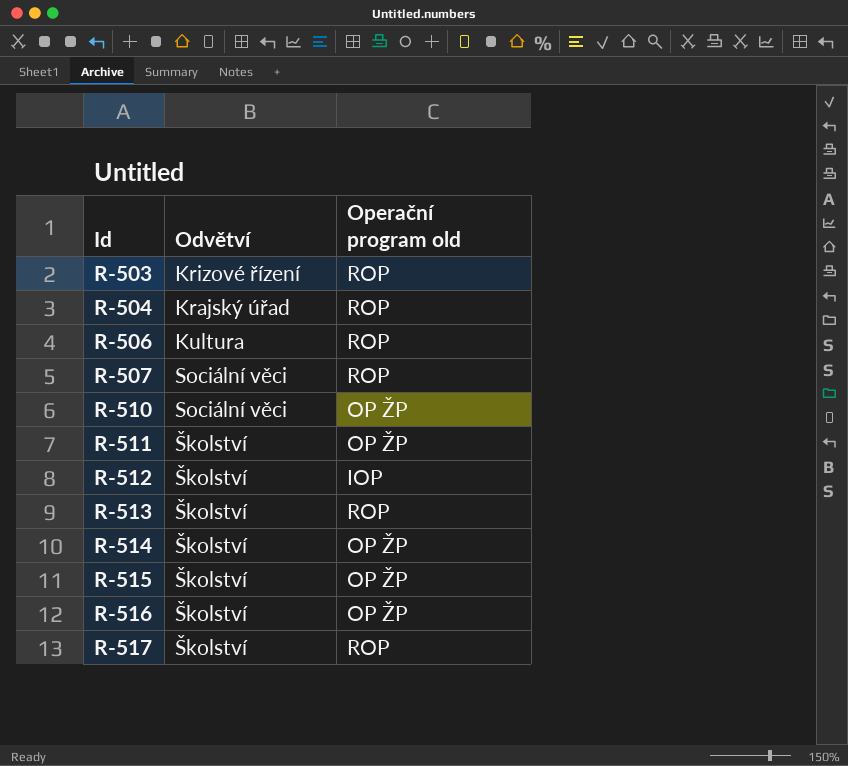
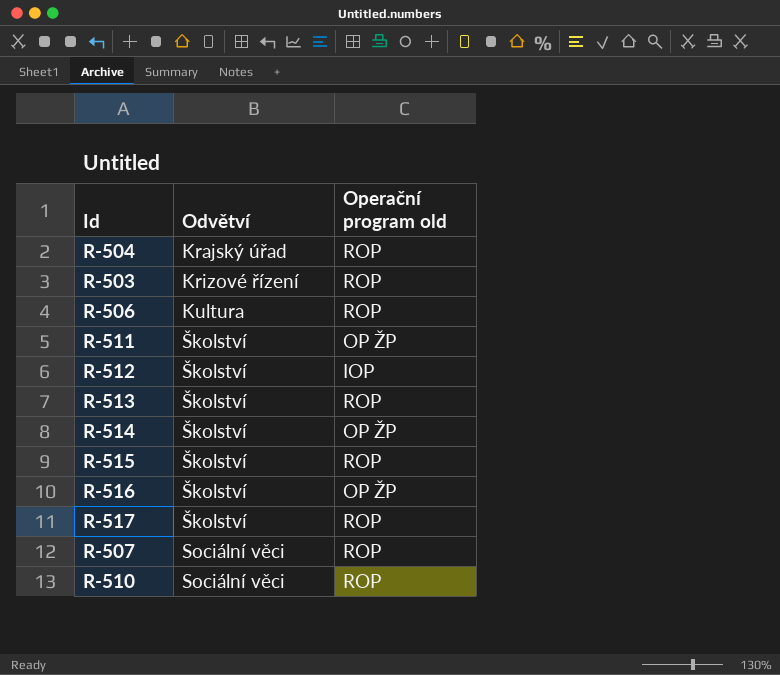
row order: Id ascending -> Odvětví ascending
R-515 | Operační program old: OP ŽP -> ROP
R-510 | Operační program old: OP ŽP -> ROP

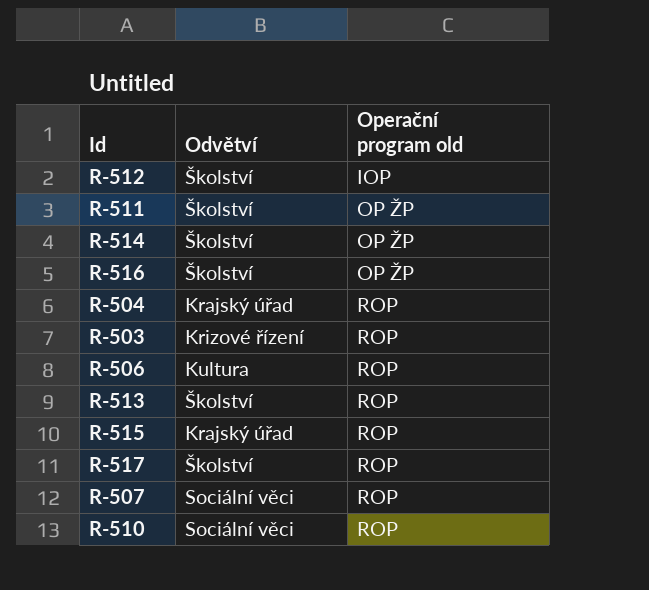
row order: Odvětví ascending -> Operační program old ascending
R-515 | Odvětví: Školství -> Krajský úřad

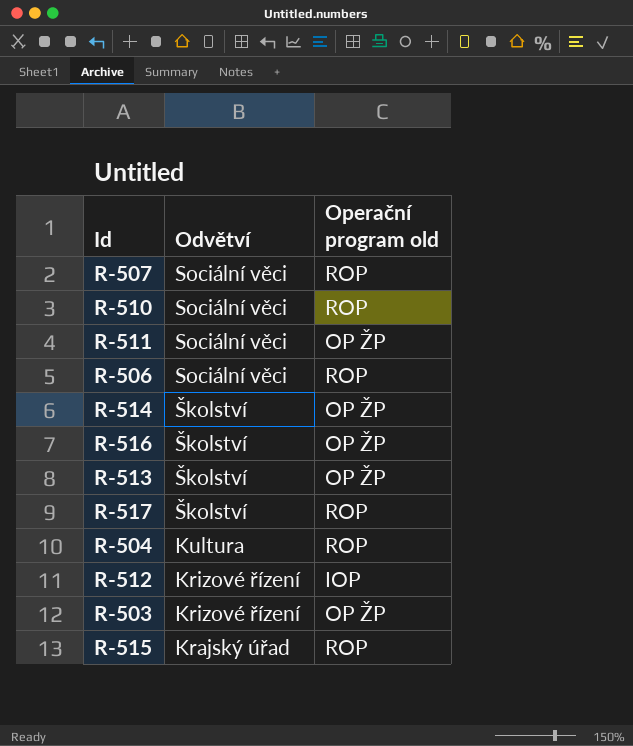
row order: Operační program old ascending -> Odvětví descending
R-511 | Odvětví: Školství -> Sociální věci
R-506 | Odvětví: Kultura -> Sociální věci
R-513 | Operační program old: ROP -> OP ŽP
R-504 | Odvětví: Krajský úřad -> Kultura
R-512 | Odvětví: Školství -> Krizové řízení
R-503 | Operační program old: ROP -> OP ŽP

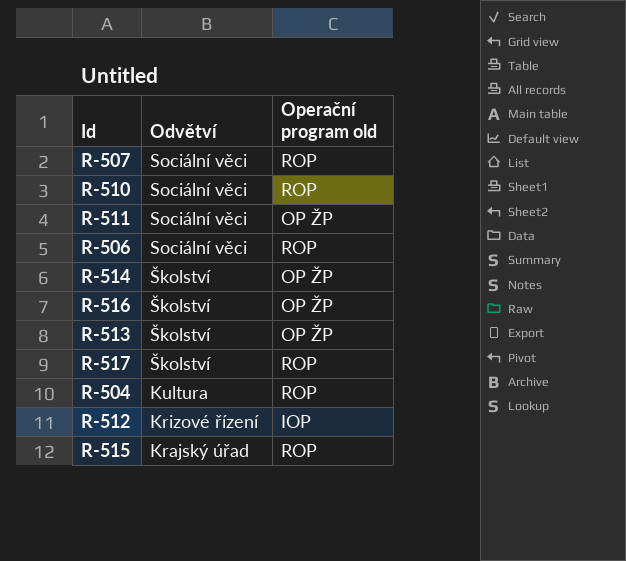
row R-503: Krizové řízení | OP ŽP -> none

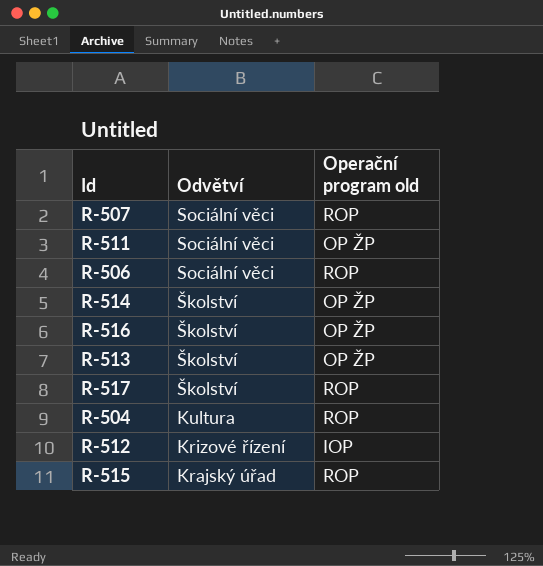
row R-510: Sociální věci | ROP -> none

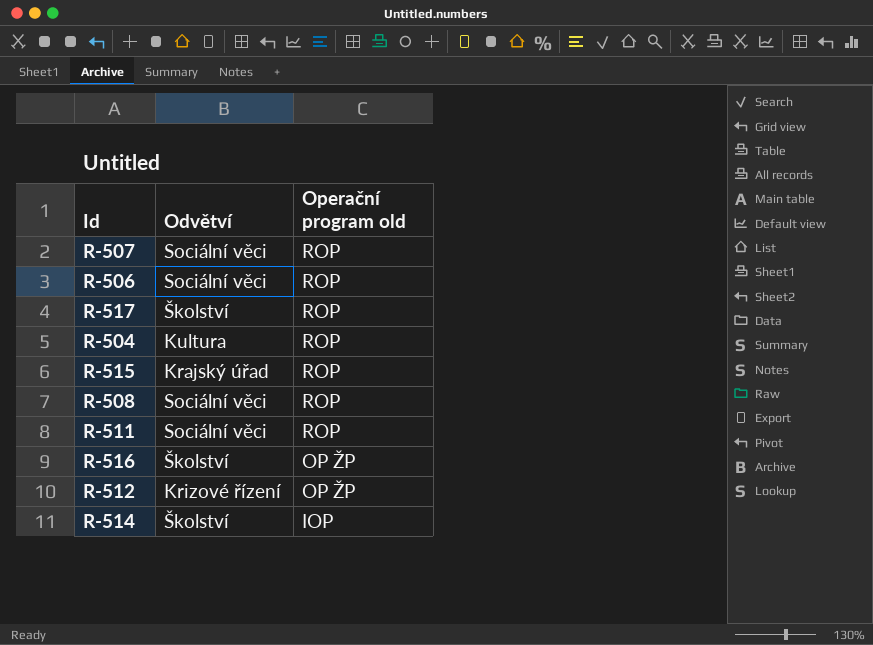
row order: Odvětví descending -> Operační program old descending
row R-513: Školství | OP ŽP -> none
row R-508: none -> Sociální věci | ROP
R-511 | Operační program old: OP ŽP -> ROP
R-512 | Operační program old: IOP -> OP ŽP
R-514 | Operační program old: OP ŽP -> IOP

